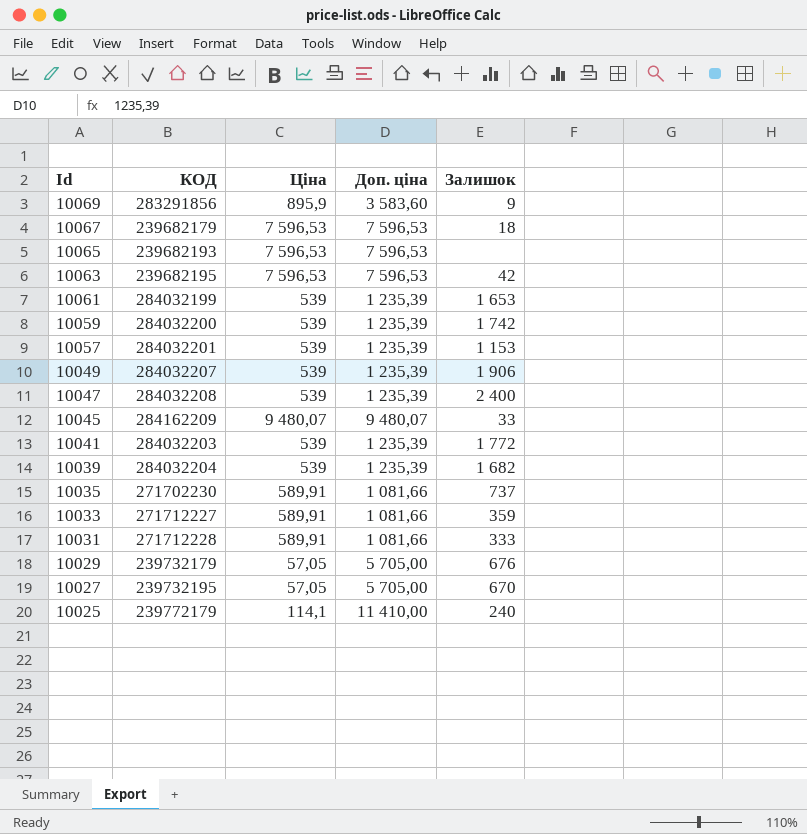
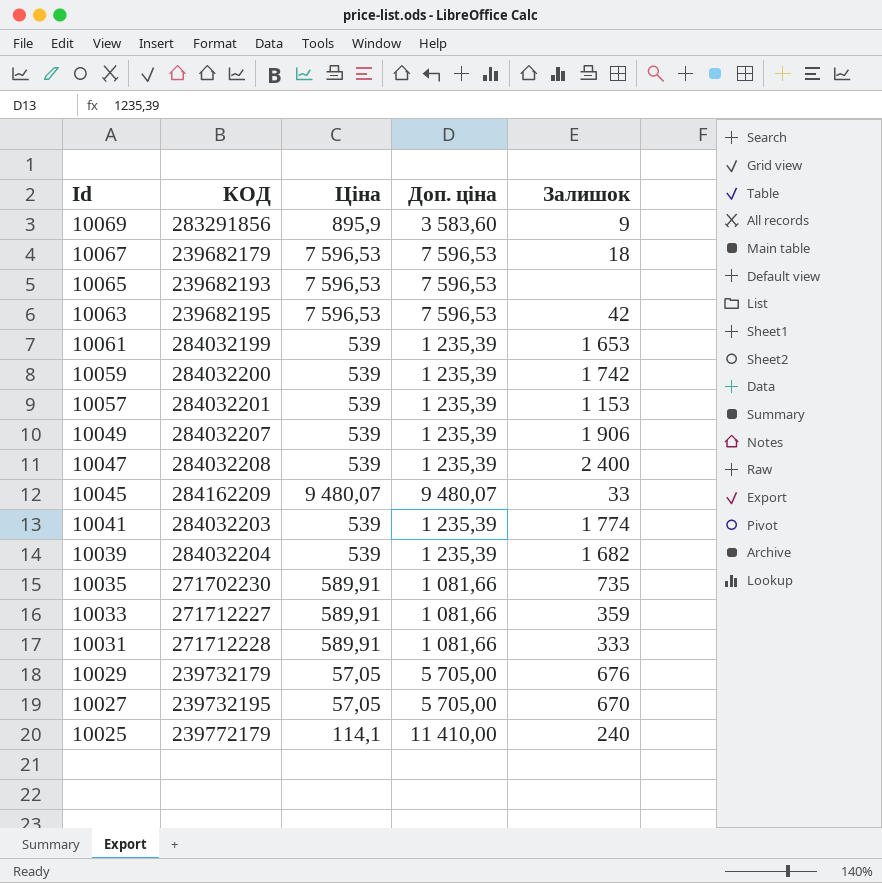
10041 | Залишок: 1 772 -> 1 774
10035 | Залишок: 737 -> 735

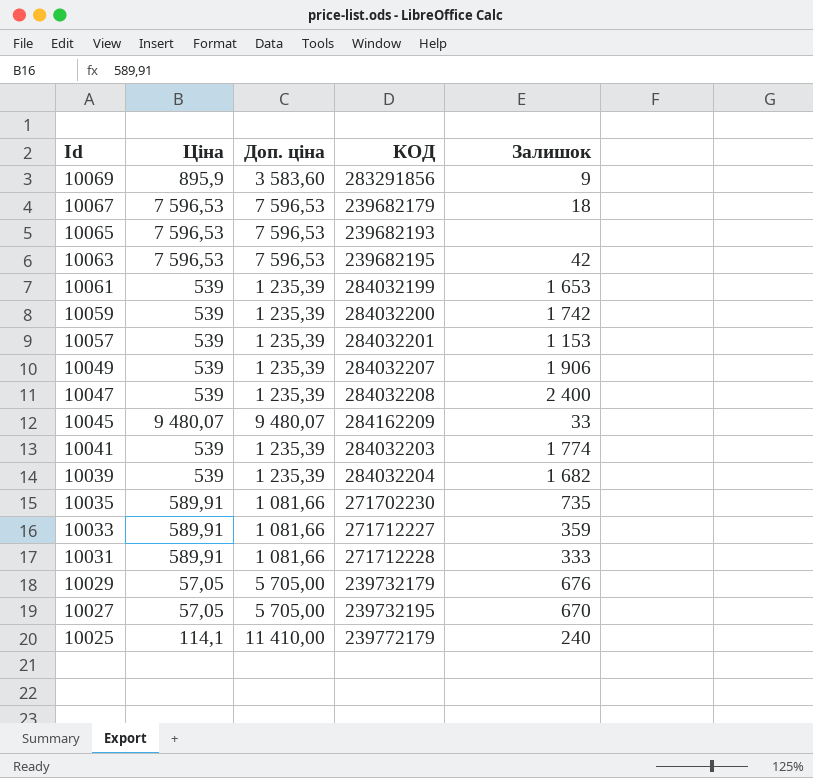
column КОД | position: 2 -> 4

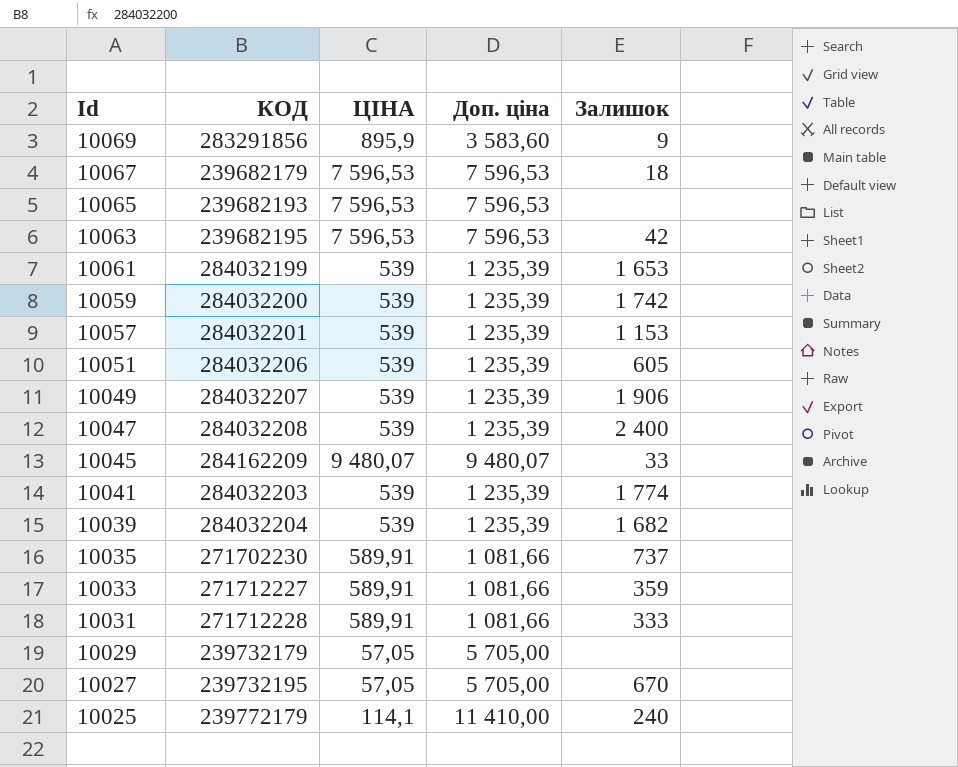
column КОД | position: 4 -> 2
column name: Ціна -> ЦІНА
row 10051: none -> 284032206 | 539 | 1 235,39 | 605
10035 | Залишок: 735 -> 737
10029 | Залишок: 676 -> none

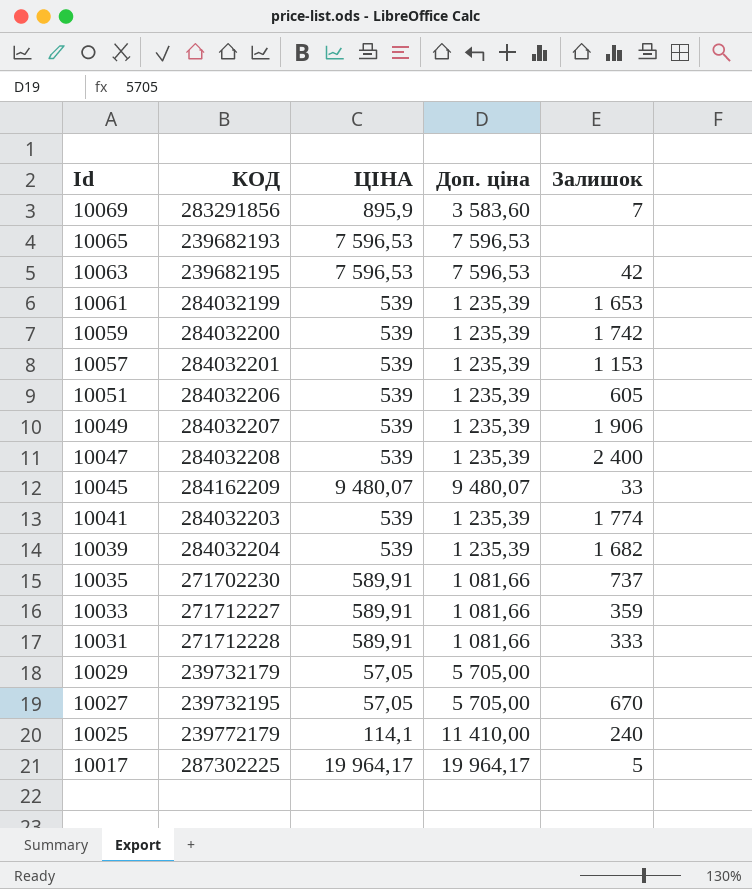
row 10067: 239682179 | 7 596,53 | 7 596,53 | 18 -> none
10069 | Залишок: 9 -> 7
row 10017: none -> 287302225 | 19 964,17 | 19 964,17 | 5

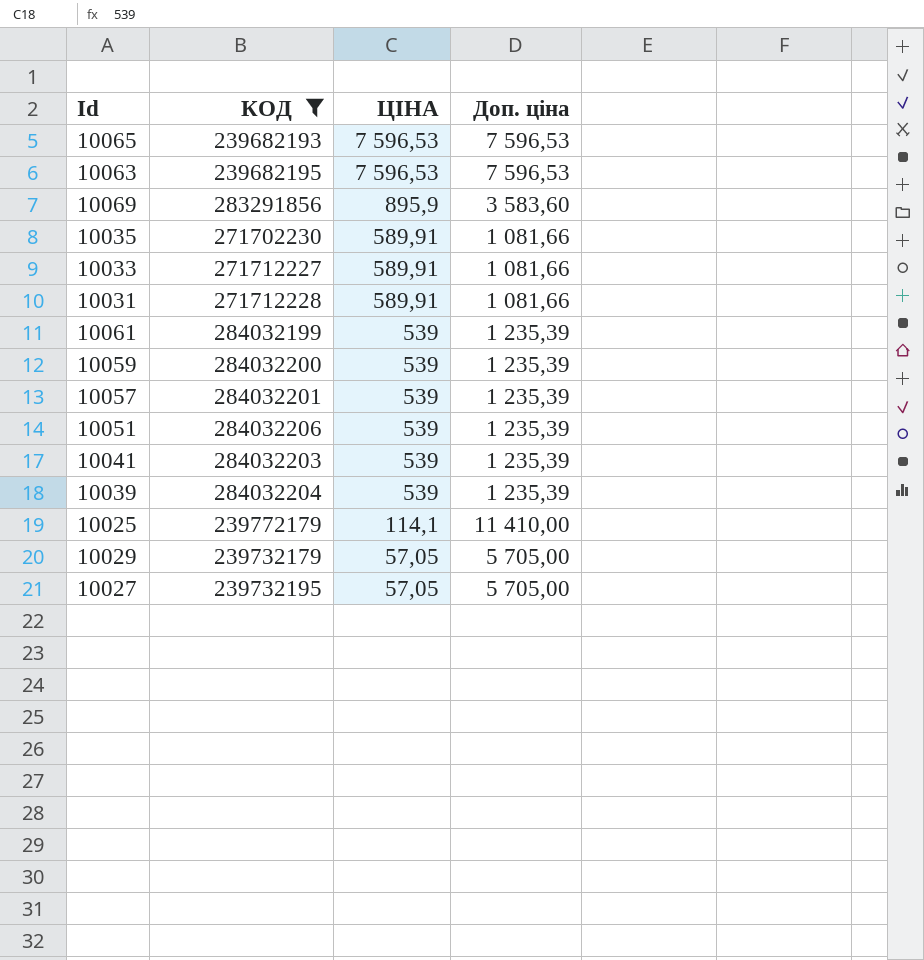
filter: none -> КОД <= 284032206
row order: Id descending -> ЦІНА descending
column Залишок | position: 5 -> none

